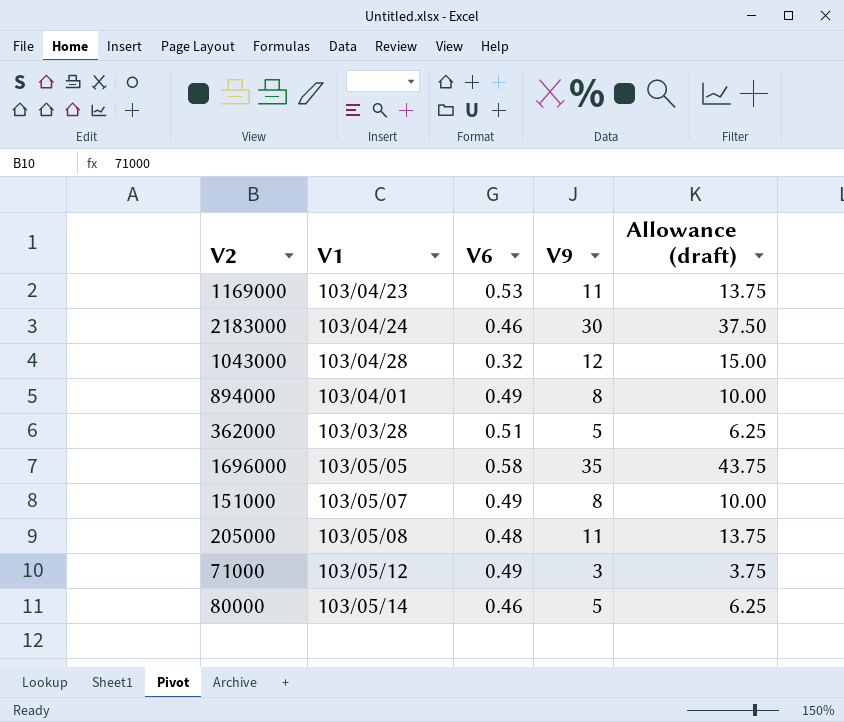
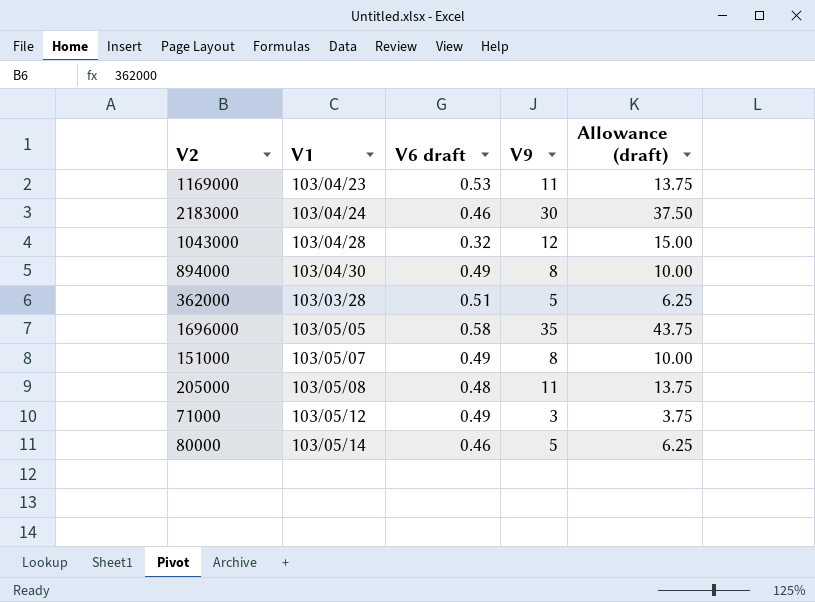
column name: V6 -> V6 draft
894000 | V1: 103/04/01 -> 103/04/30

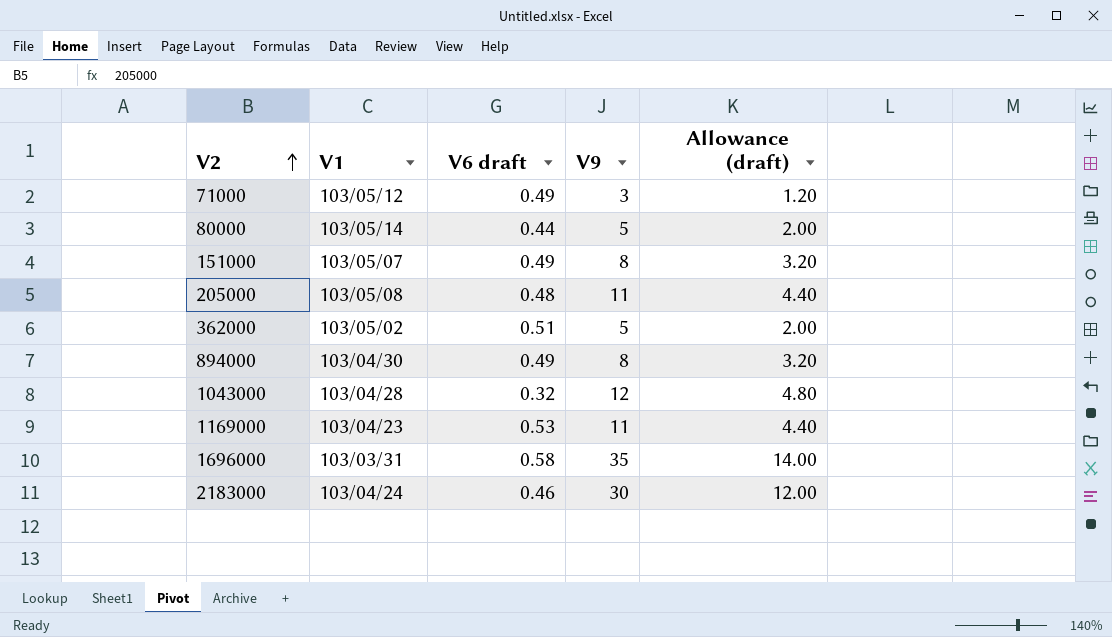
row order: none -> V2 ascending
column Allowance (draft) | formula: [V9] * 1.25 -> [V9] * 0.4
80000 | V6 draft: 0.46 -> 0.44
362000 | V1: 103/03/28 -> 103/05/02
1696000 | V1: 103/05/05 -> 103/03/31

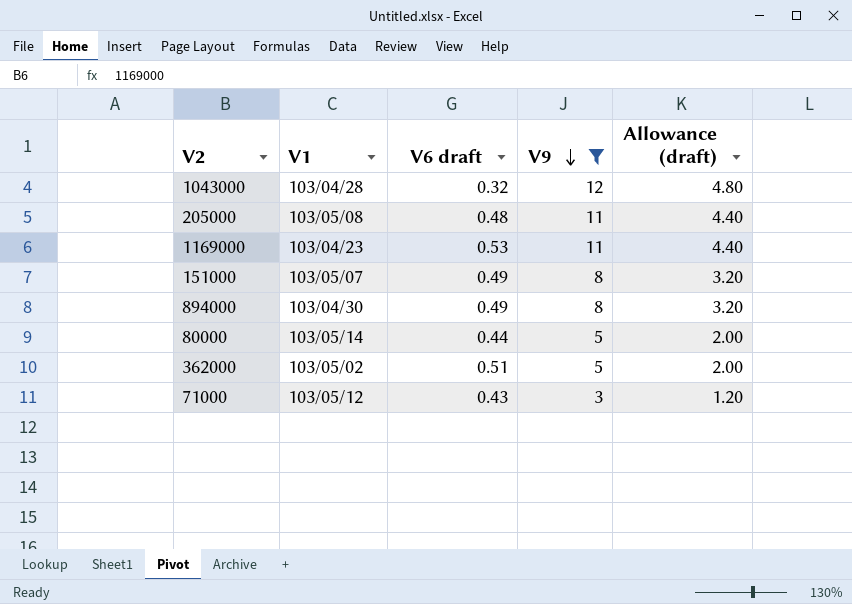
filter: none -> V9 <= 12
row order: V2 ascending -> V9 descending
71000 | V6 draft: 0.49 -> 0.43

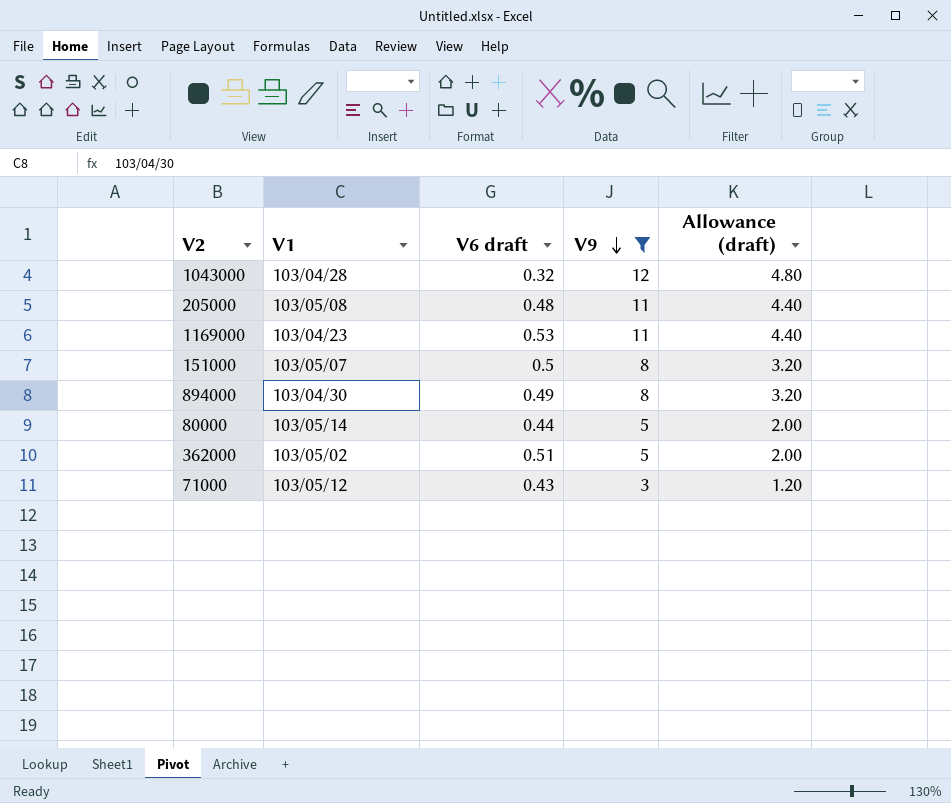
151000 | V6 draft: 0.49 -> 0.5

